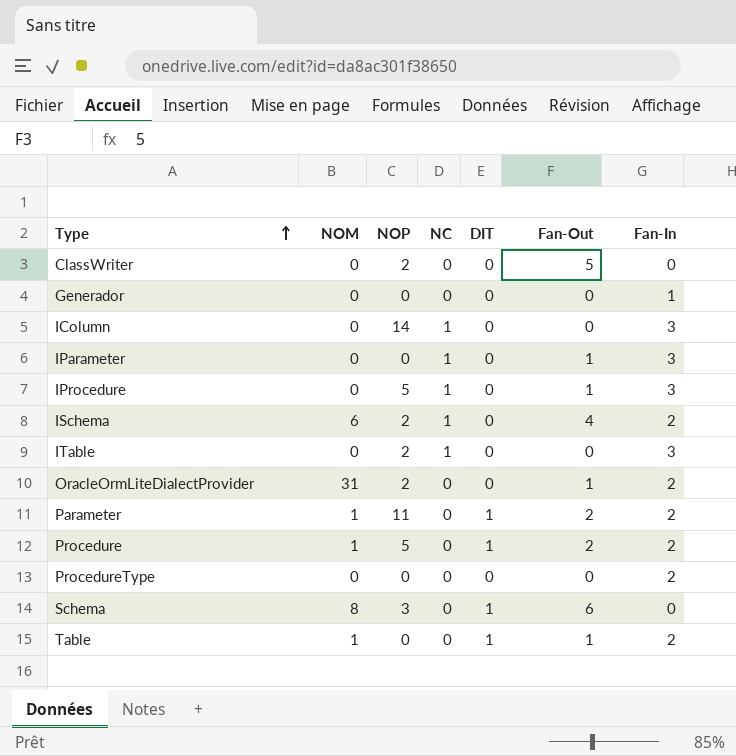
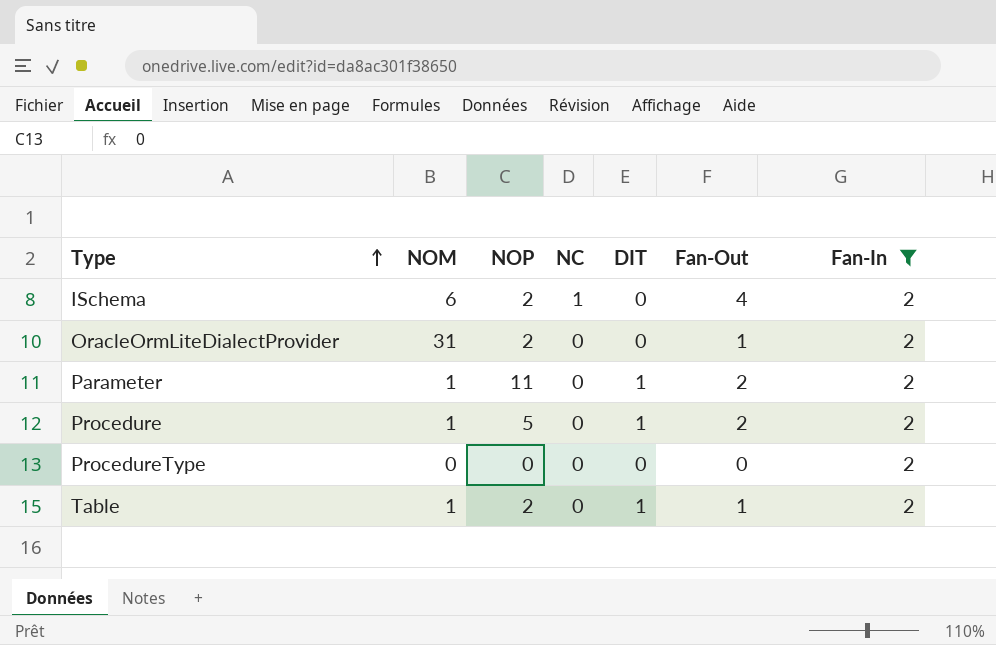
filter: none -> Fan-In = 2
Table | NOP: 0 -> 2

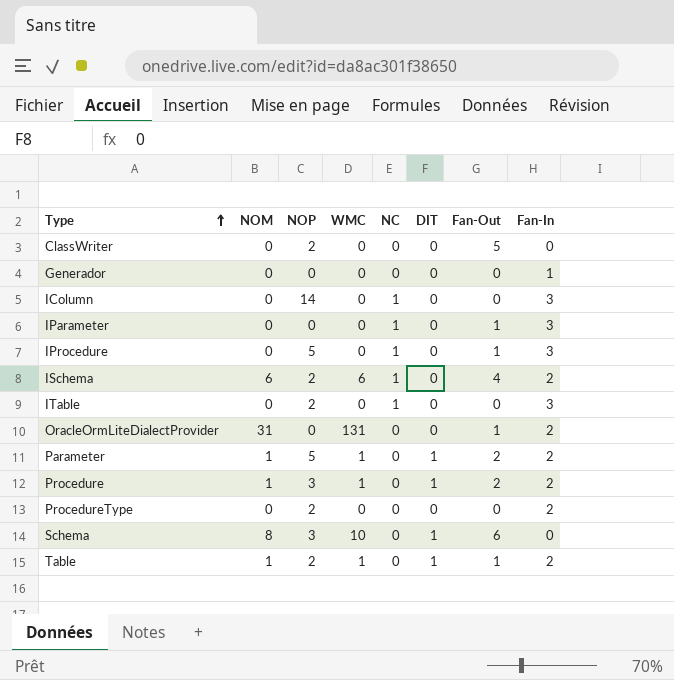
filter: Fan-In = 2 -> none
column WMC | position: none -> 4
OracleOrmLiteDialectProvider | NOP: 2 -> 0
Parameter | NOP: 11 -> 5
Procedure | NOP: 5 -> 3
ProcedureType | NOP: 0 -> 2

